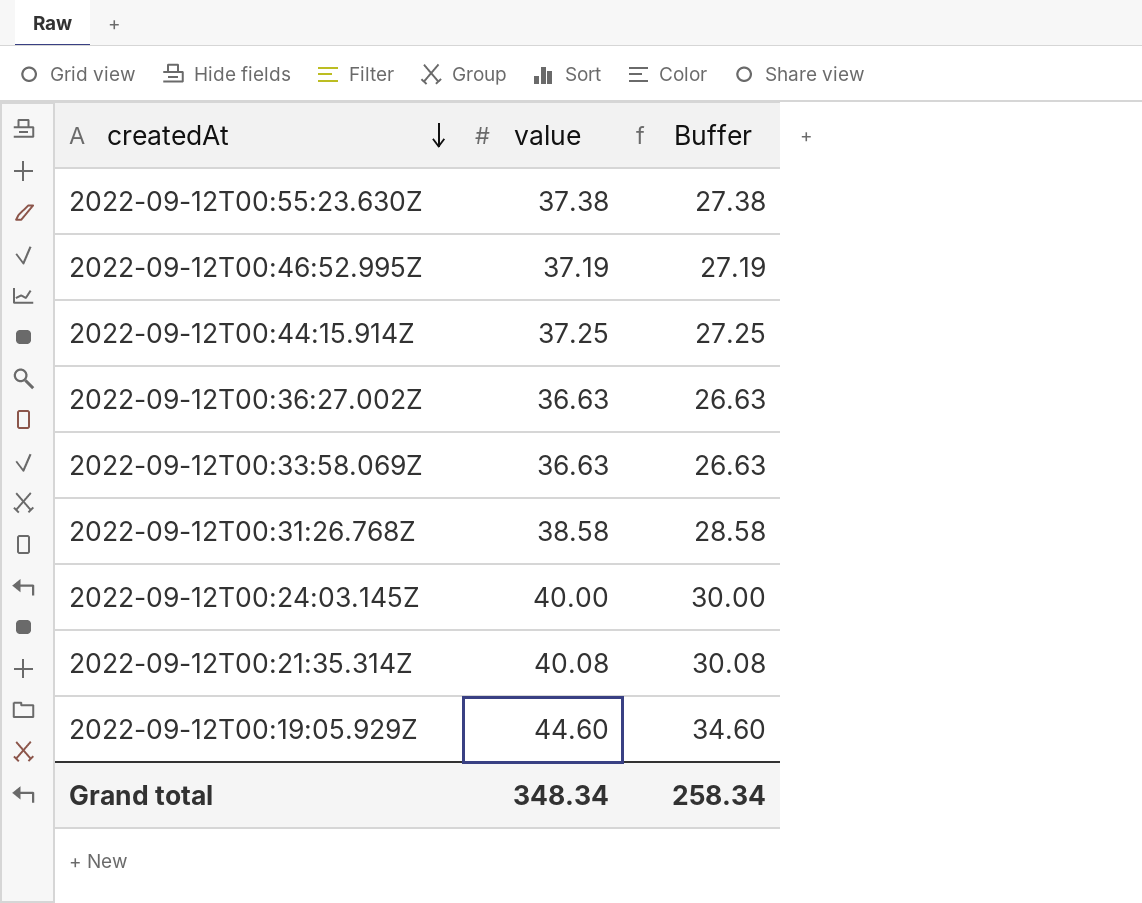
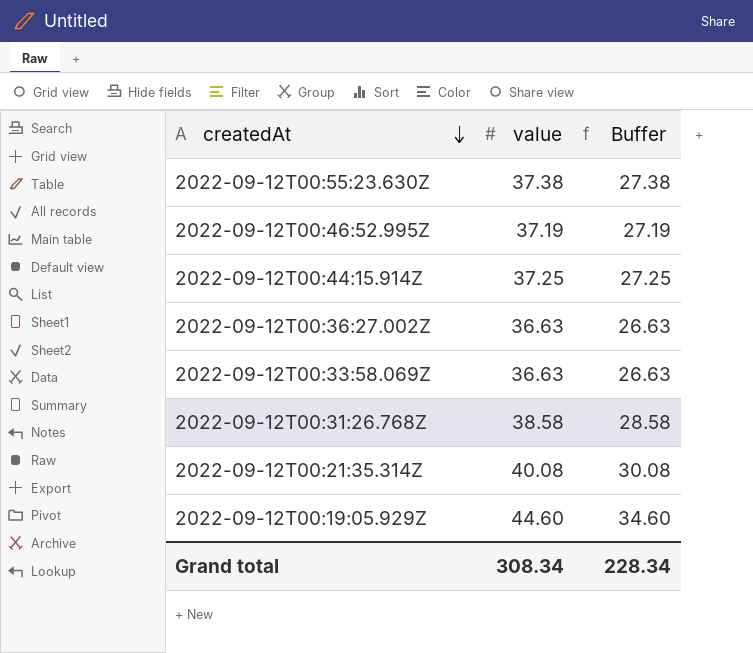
row 2022-09-12T00:24:03.145Z: 40.00 | 30.00 -> none
Grand total | value: 348.34 -> 308.34
Grand total | Buffer: 258.34 -> 228.34

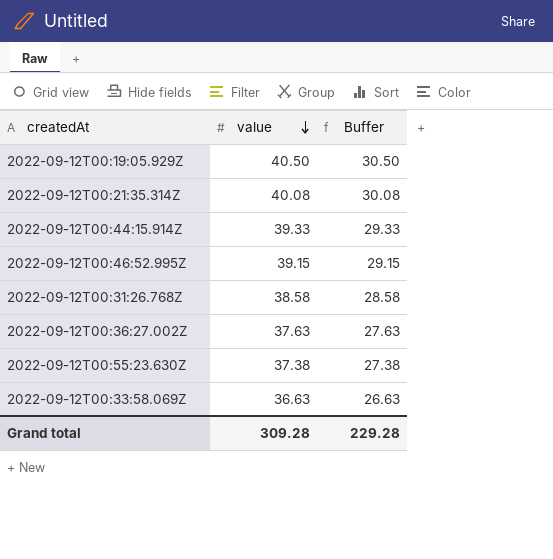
row order: createdAt descending -> value descending
2022-09-12T00:19:05.929Z | value: 44.60 -> 40.50
2022-09-12T00:19:05.929Z | Buffer: 34.60 -> 30.50
2022-09-12T00:44:15.914Z | value: 37.25 -> 39.33
2022-09-12T00:44:15.914Z | Buffer: 27.25 -> 29.33
2022-09-12T00:46:52.995Z | value: 37.19 -> 39.15
2022-09-12T00:46:52.995Z | Buffer: 27.19 -> 29.15
2022-09-12T00:36:27.002Z | value: 36.63 -> 37.63
2022-09-12T00:36:27.002Z | Buffer: 26.63 -> 27.63
Grand total | value: 308.34 -> 309.28
Grand total | Buffer: 228.34 -> 229.28

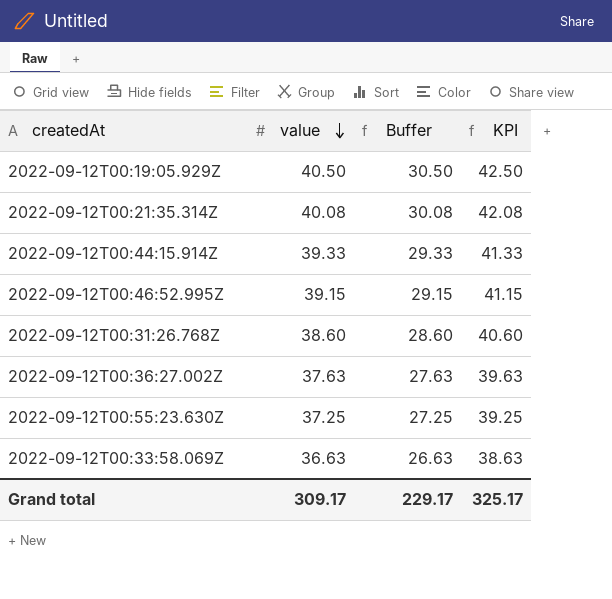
column KPI | formula: none -> [value] + 2
2022-09-12T00:31:26.768Z | value: 38.58 -> 38.60
2022-09-12T00:31:26.768Z | Buffer: 28.58 -> 28.60
2022-09-12T00:55:23.630Z | value: 37.38 -> 37.25
2022-09-12T00:55:23.630Z | Buffer: 27.38 -> 27.25
Grand total | value: 309.28 -> 309.17
Grand total | Buffer: 229.28 -> 229.17

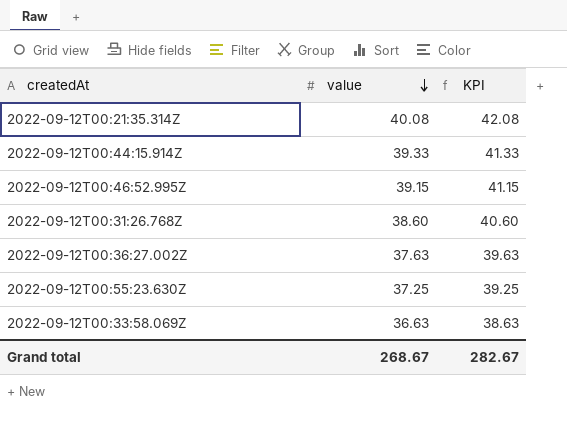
column Buffer | formula: [value] - 10 -> none
row 2022-09-12T00:19:05.929Z: 40.50 | 30.50 | 42.50 -> none
Grand total | value: 309.17 -> 268.67
Grand total | KPI: 325.17 -> 282.67

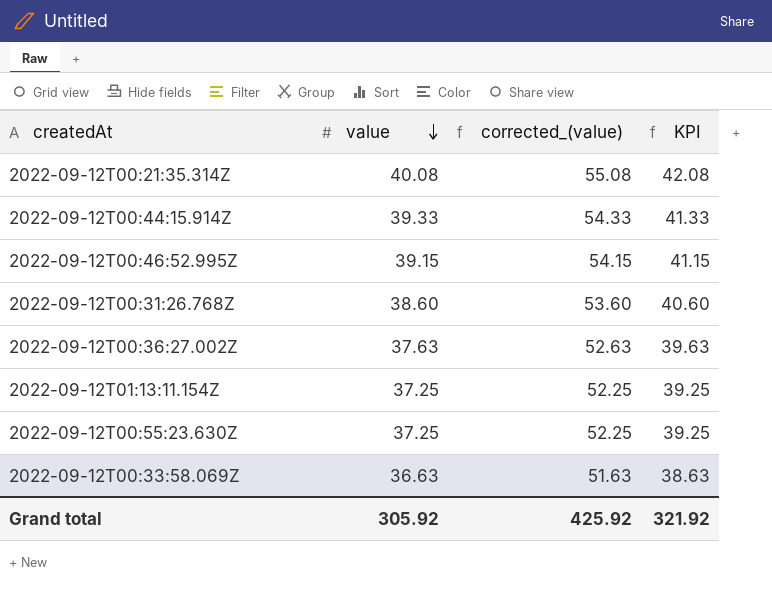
column corrected_(value) | formula: none -> [value] + 15
row 2022-09-12T01:13:11.154Z: none -> 37.25 | 52.25 | 39.25
Grand total | value: 268.67 -> 305.92
Grand total | KPI: 282.67 -> 321.92

